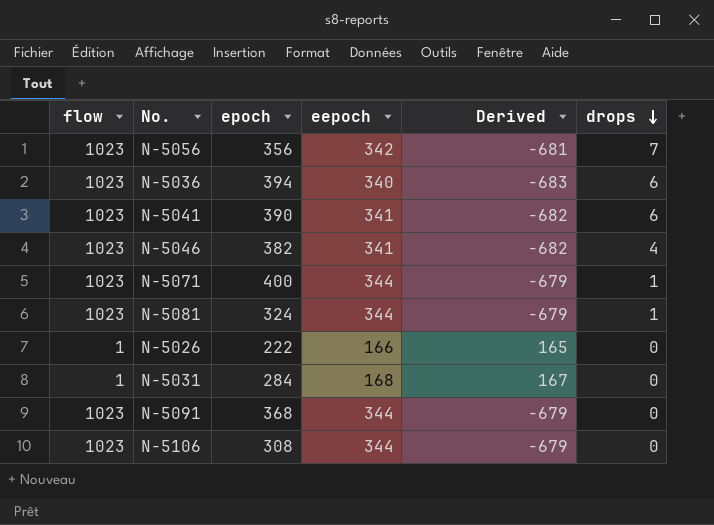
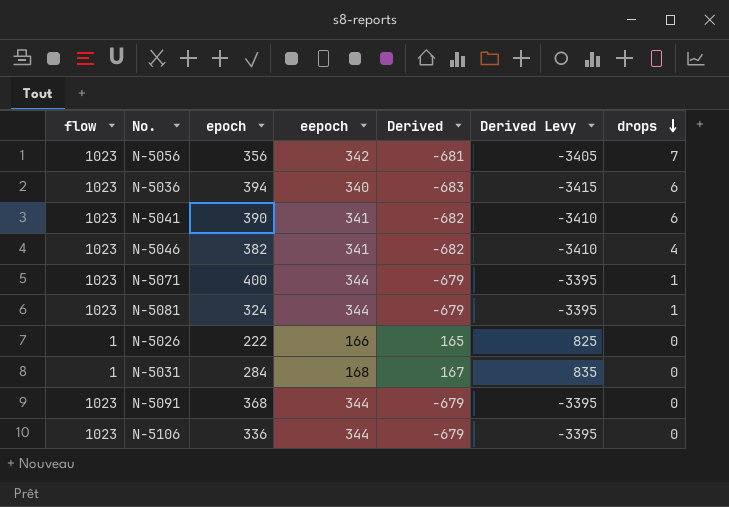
column Derived Levy | formula: none -> [Derived] * 5
N-5106 | epoch: 308 -> 336

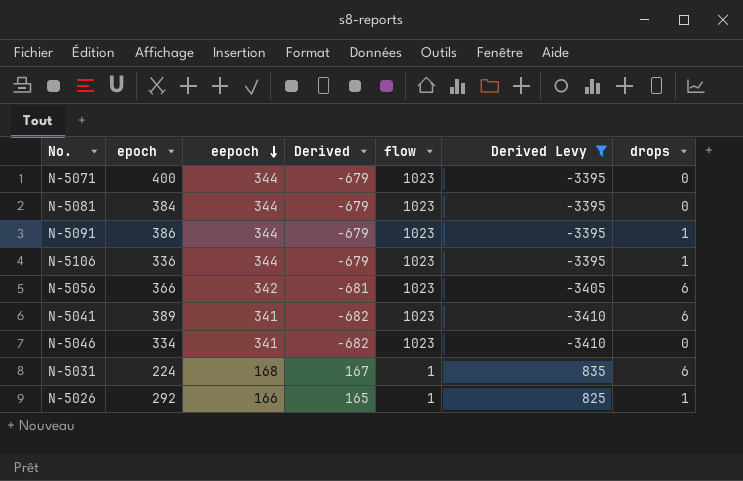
filter: none -> Derived Levy != -3415
row order: drops descending -> eepoch descending
column flow | position: 1 -> 5
N-5071 | drops: 1 -> 0
N-5081 | epoch: 324 -> 384
N-5081 | drops: 1 -> 0
N-5091 | epoch: 368 -> 386
N-5091 | drops: 0 -> 1
N-5106 | drops: 0 -> 1
N-5056 | epoch: 356 -> 366
N-5056 | drops: 7 -> 6
N-5041 | epoch: 390 -> 389
N-5046 | epoch: 382 -> 334
N-5046 | drops: 4 -> 0
N-5031 | epoch: 284 -> 224
N-5031 | drops: 0 -> 6
N-5026 | epoch: 222 -> 292
N-5026 | drops: 0 -> 1

